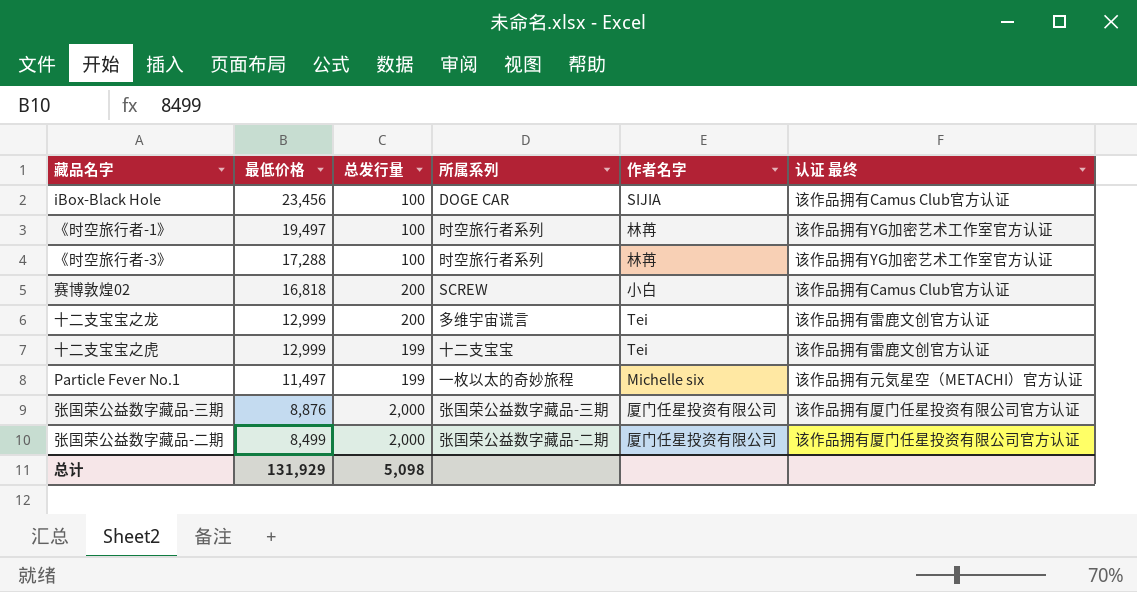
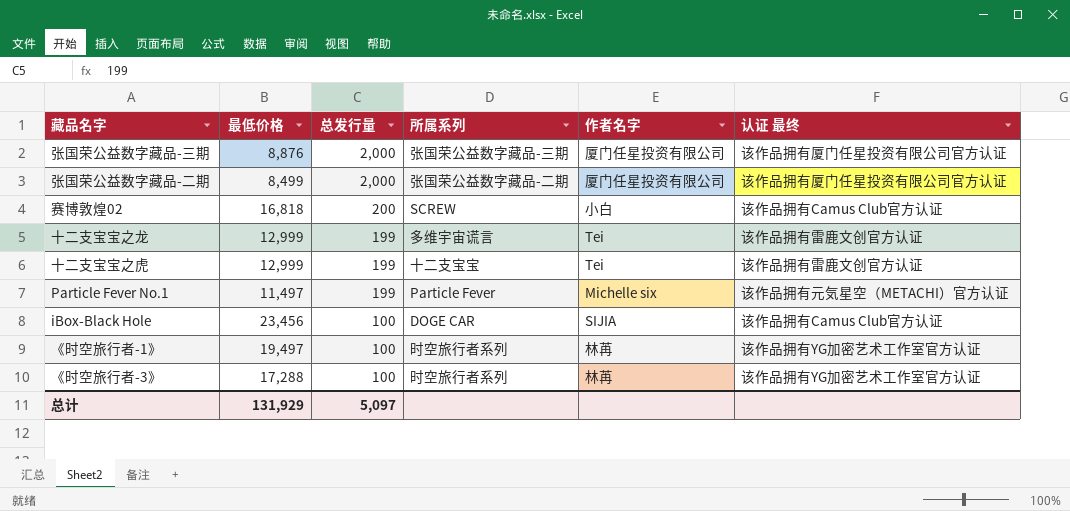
row order: 最低价格 descending -> 总发行量 descending
十二支宝宝之龙 | 总发行量: 200 -> 199
Particle Fever No.1 | 所属系列: 一枚以太的奇妙旅程 -> Particle Fever
总计 | 总发行量: 5,098 -> 5,097

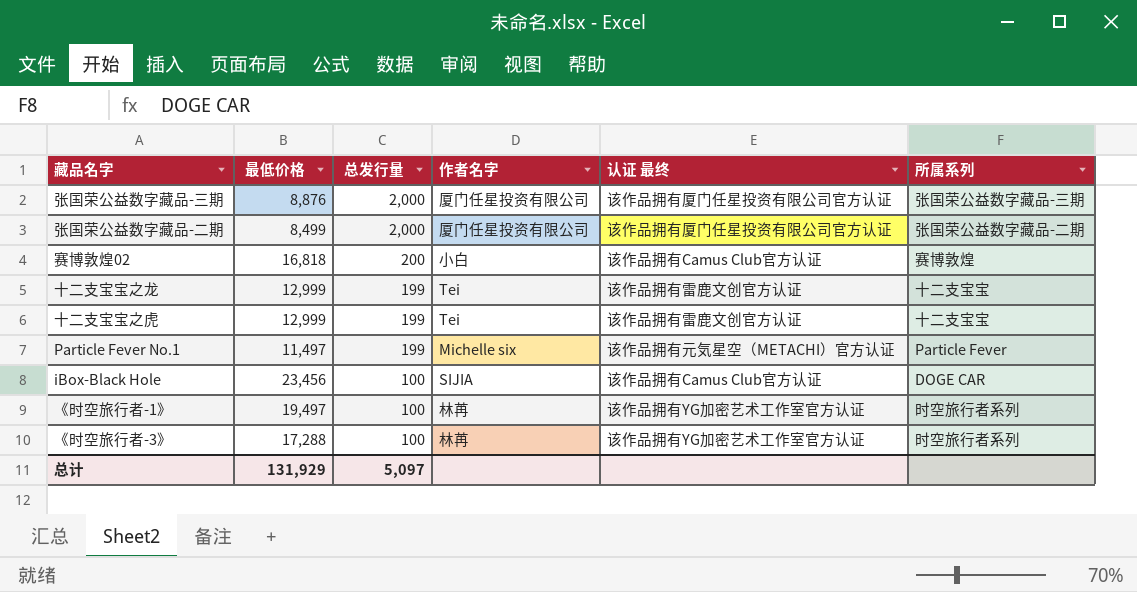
column 所属系列 | position: 4 -> 6
赛博敦煌02 | 所属系列: SCREW -> 赛博敦煌
十二支宝宝之龙 | 所属系列: 多维宇宙谎言 -> 十二支宝宝

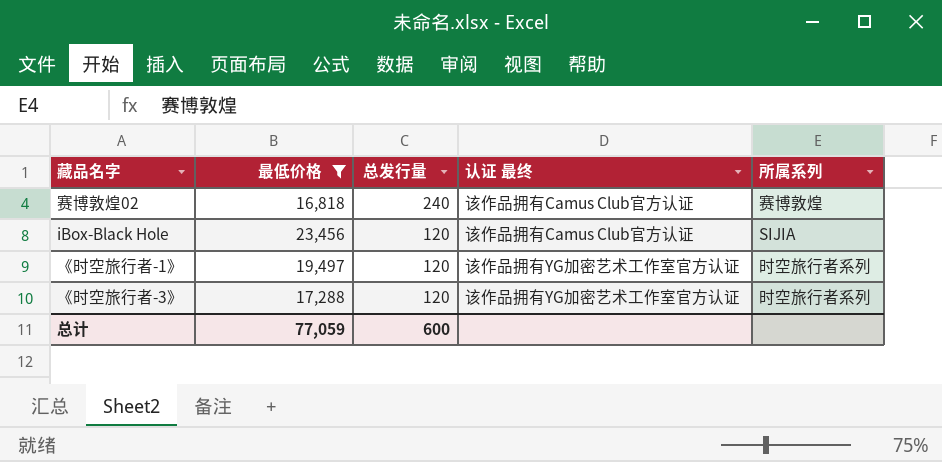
filter: none -> 最低价格 >= 16,818
column 作者名字 | position: 4 -> none
赛博敦煌02 | 总发行量: 200 -> 240
iBox-Black Hole | 总发行量: 100 -> 120
iBox-Black Hole | 所属系列: DOGE CAR -> SIJIA
《时空旅行者-1》 | 总发行量: 100 -> 120
《时空旅行者-3》 | 总发行量: 100 -> 120
总计 | 最低价格: 131,929 -> 77,059
总计 | 总发行量: 5,097 -> 600

